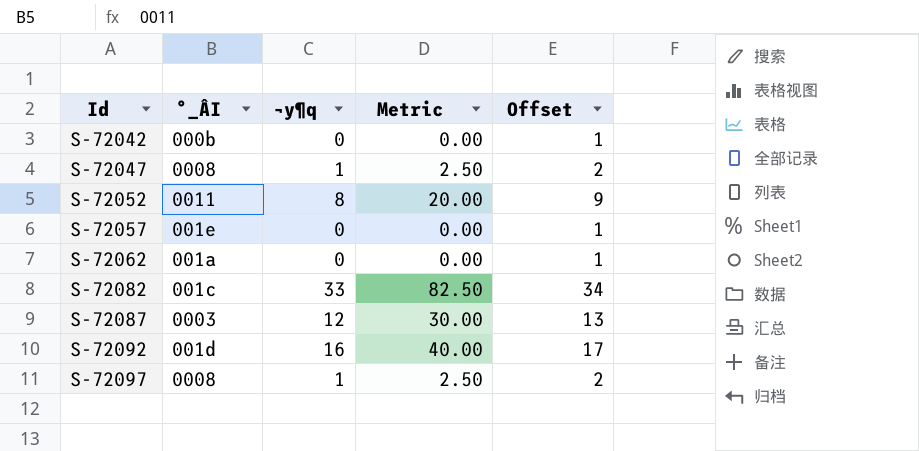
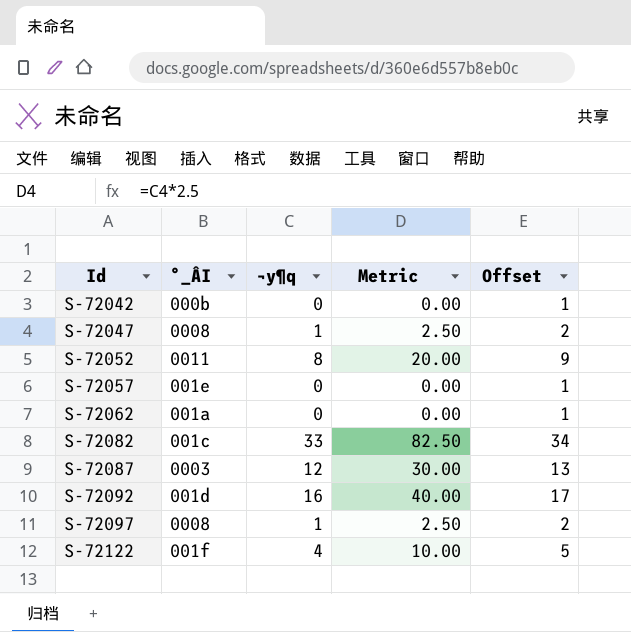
row S-72122: none -> 001f | 4 | 10.00 | 5

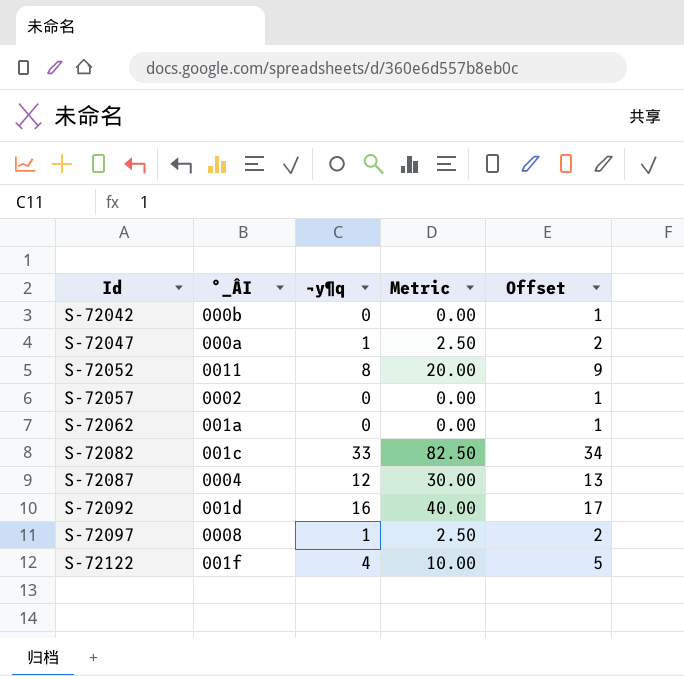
S-72047 | °_ÂI: 0008 -> 000a
S-72057 | °_ÂI: 001e -> 0002
S-72087 | °_ÂI: 0003 -> 0004

